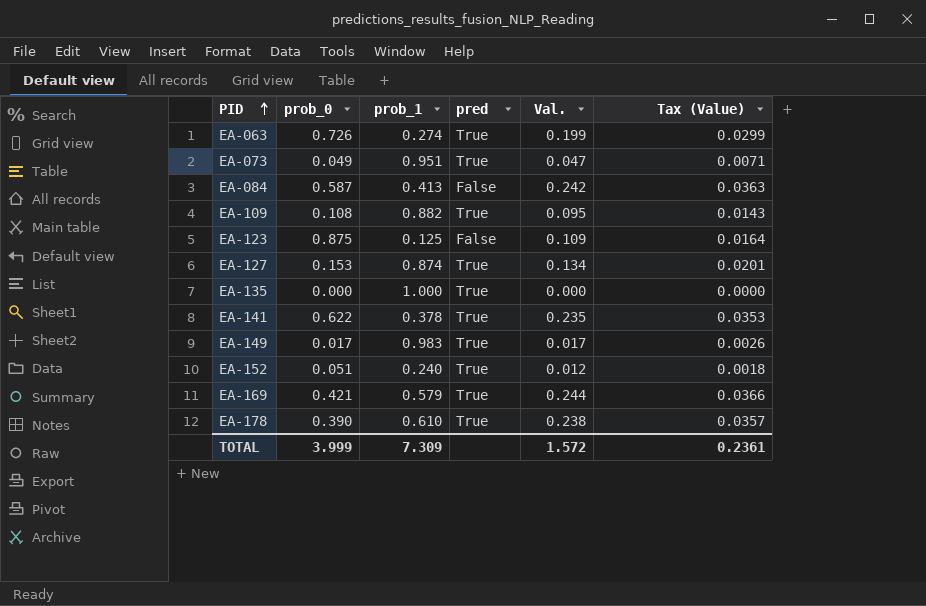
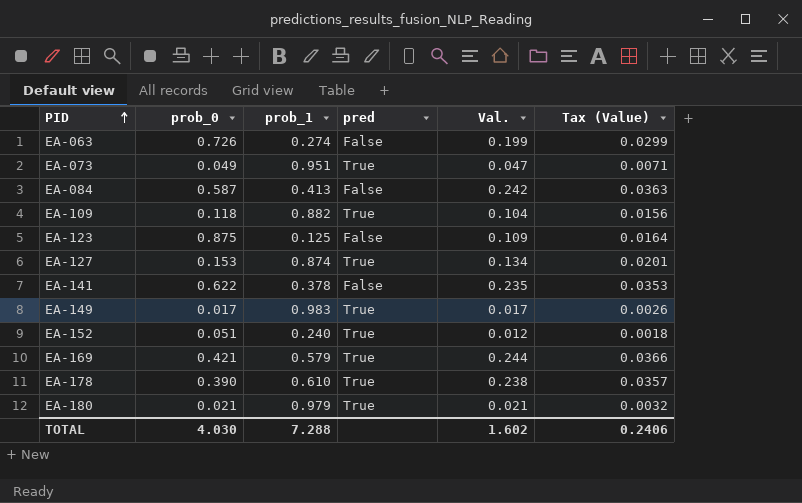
row EA-135: 0.000 | 1.000 | True | 0.000 | 0.0000 -> none
EA-063 | pred: True -> False
EA-109 | prob_0: 0.108 -> 0.118
EA-109 | Val.: 0.095 -> 0.104
EA-109 | Tax (Value): 0.0143 -> 0.0156
EA-141 | pred: True -> False
row EA-180: none -> 0.021 | 0.979 | True | 0.021 | 0.0032
TOTAL | prob_0: 3.999 -> 4.030
TOTAL | prob_1: 7.309 -> 7.288
TOTAL | Val.: 1.572 -> 1.602
TOTAL | Tax (Value): 0.2361 -> 0.2406

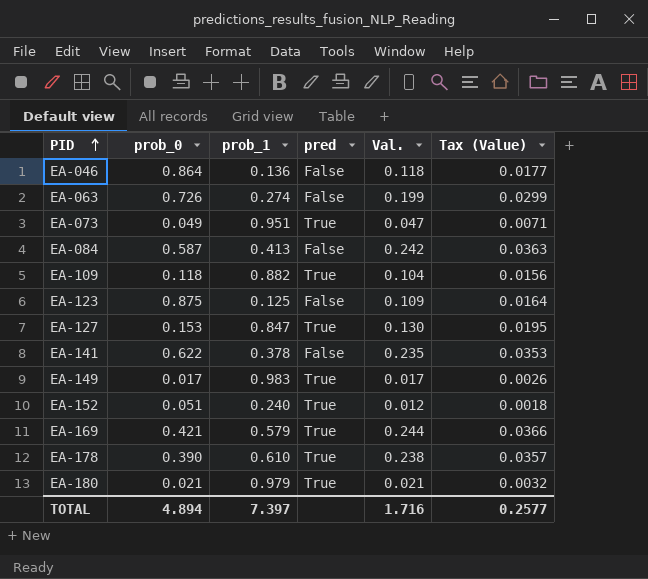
row EA-046: none -> 0.864 | 0.136 | False | 0.118 | 0.0177
EA-127 | prob_1: 0.874 -> 0.847
EA-127 | Val.: 0.134 -> 0.130
EA-127 | Tax (Value): 0.0201 -> 0.0195
TOTAL | prob_0: 4.030 -> 4.894
TOTAL | prob_1: 7.288 -> 7.397
TOTAL | Val.: 1.602 -> 1.716
TOTAL | Tax (Value): 0.2406 -> 0.2577

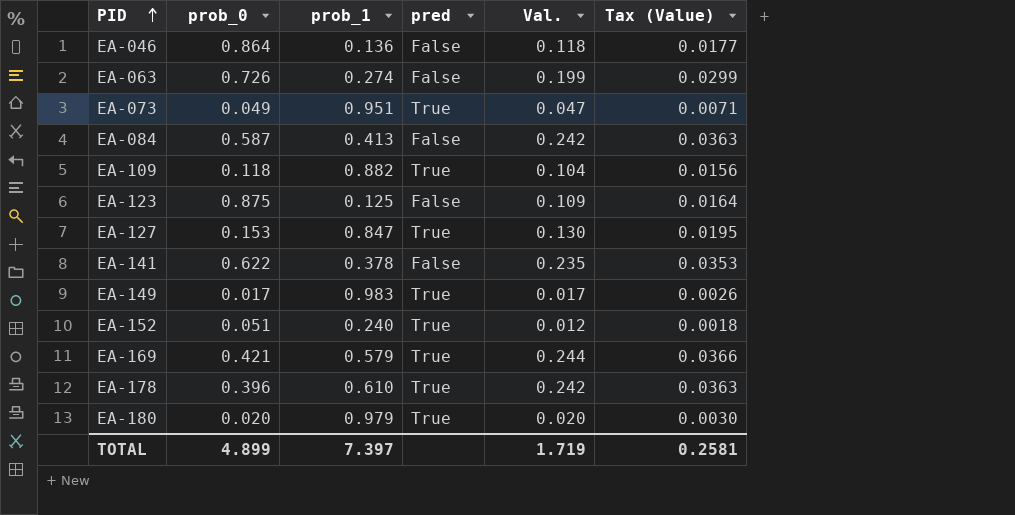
EA-178 | prob_0: 0.390 -> 0.396
EA-178 | Val.: 0.238 -> 0.242
EA-178 | Tax (Value): 0.0357 -> 0.0363
EA-180 | prob_0: 0.021 -> 0.020
EA-180 | Val.: 0.021 -> 0.020
EA-180 | Tax (Value): 0.0032 -> 0.0030
TOTAL | prob_0: 4.894 -> 4.899
TOTAL | Val.: 1.716 -> 1.719
TOTAL | Tax (Value): 0.2577 -> 0.2581

